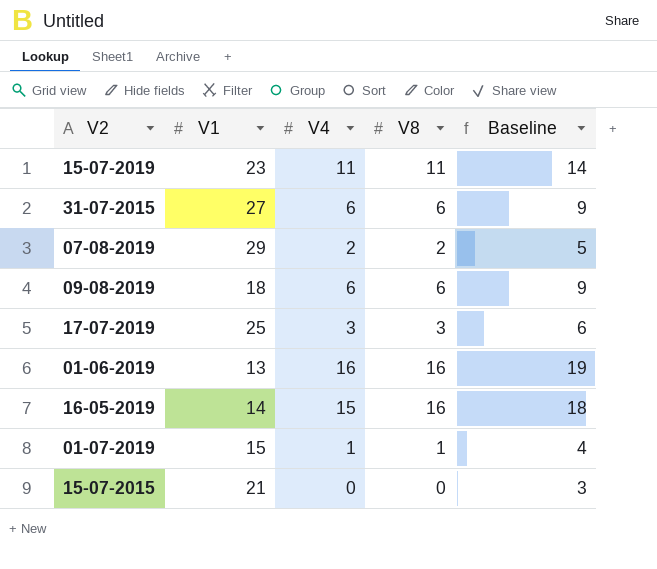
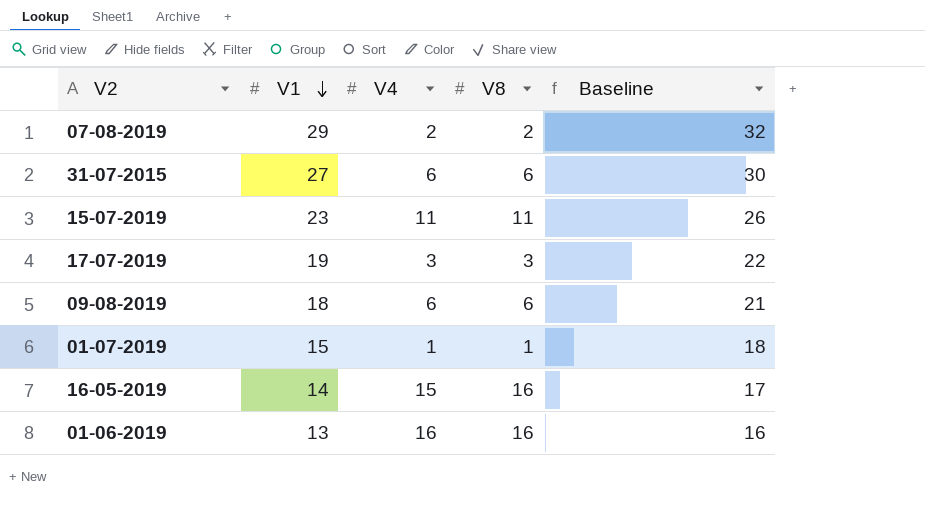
row order: none -> V1 descending
column Baseline | formula: [V4] + 3 -> [V1] + 3
row 15-07-2015: 21 | 0 | 0 | 3 -> none
17-07-2019 | V1: 25 -> 19

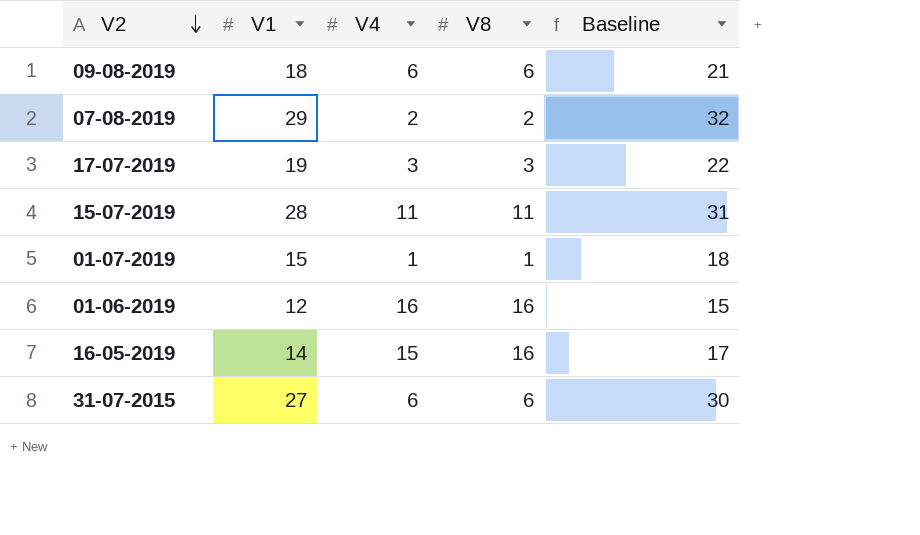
row order: V1 descending -> V2 descending
15-07-2019 | V1: 23 -> 28
15-07-2019 | Baseline: 26 -> 31
01-06-2019 | V1: 13 -> 12
01-06-2019 | Baseline: 16 -> 15

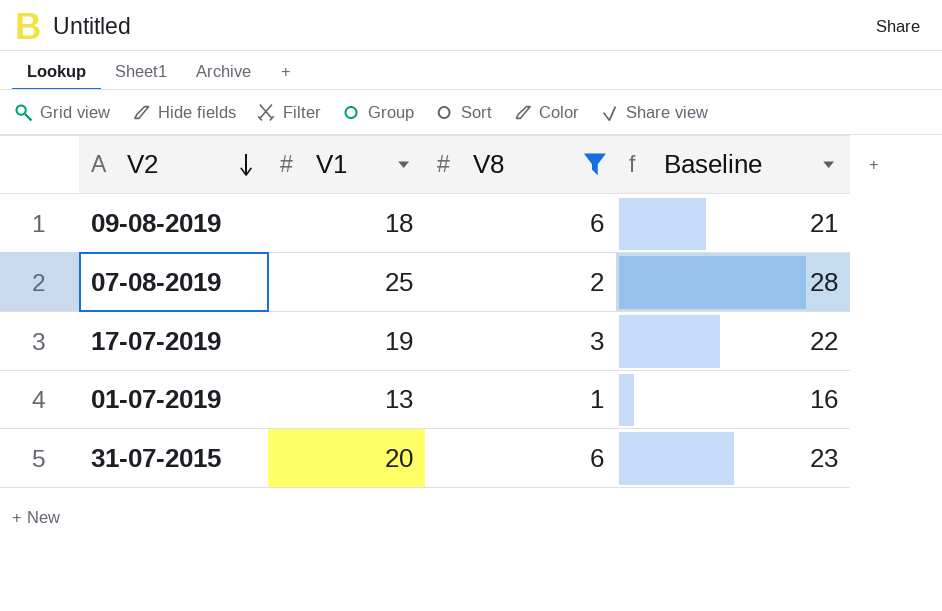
filter: none -> V8 <= 6
column V4 | position: 3 -> none
07-08-2019 | V1: 29 -> 25
07-08-2019 | Baseline: 32 -> 28
01-07-2019 | V1: 15 -> 13
01-07-2019 | Baseline: 18 -> 16
31-07-2015 | V1: 27 -> 20
31-07-2015 | Baseline: 30 -> 23

